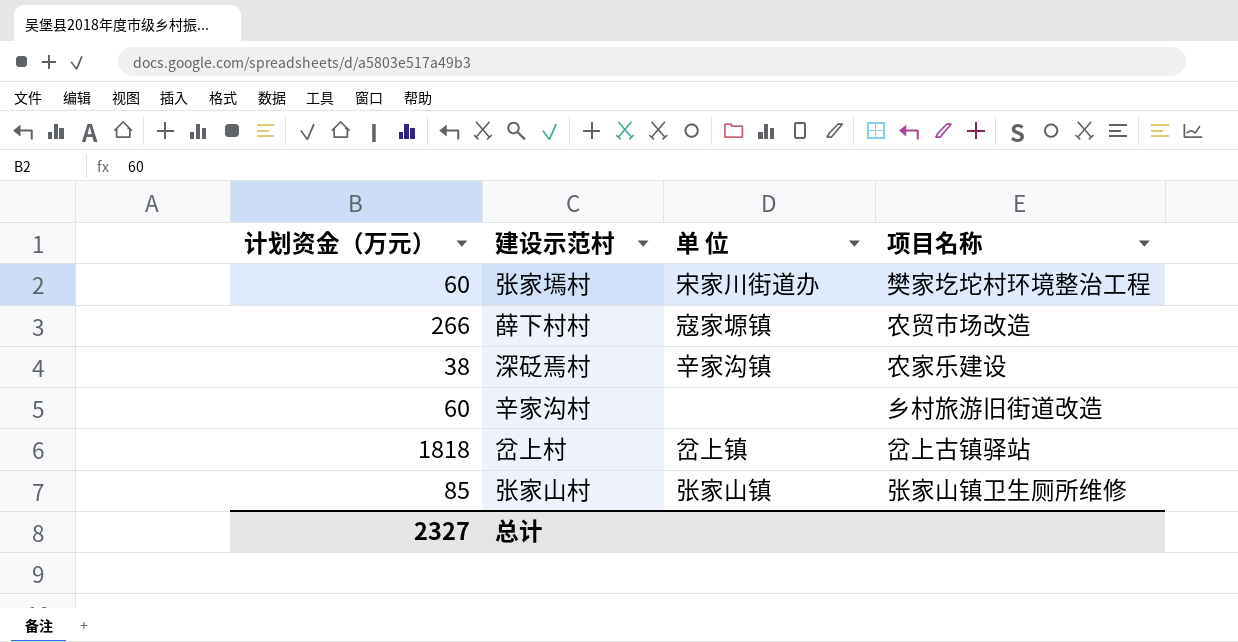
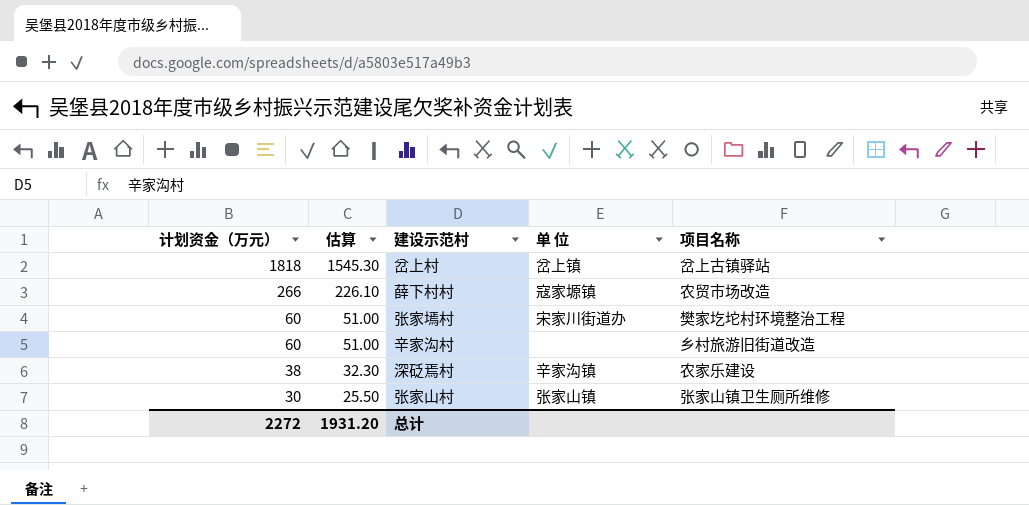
row order: none -> 计划资金（万元） descending
column 估算 | formula: none -> [计划资金（万元）] * 0.85
张家山村 | 计划资金（万元）: 85 -> 30
总计 | 计划资金（万元）: 2327 -> 2272

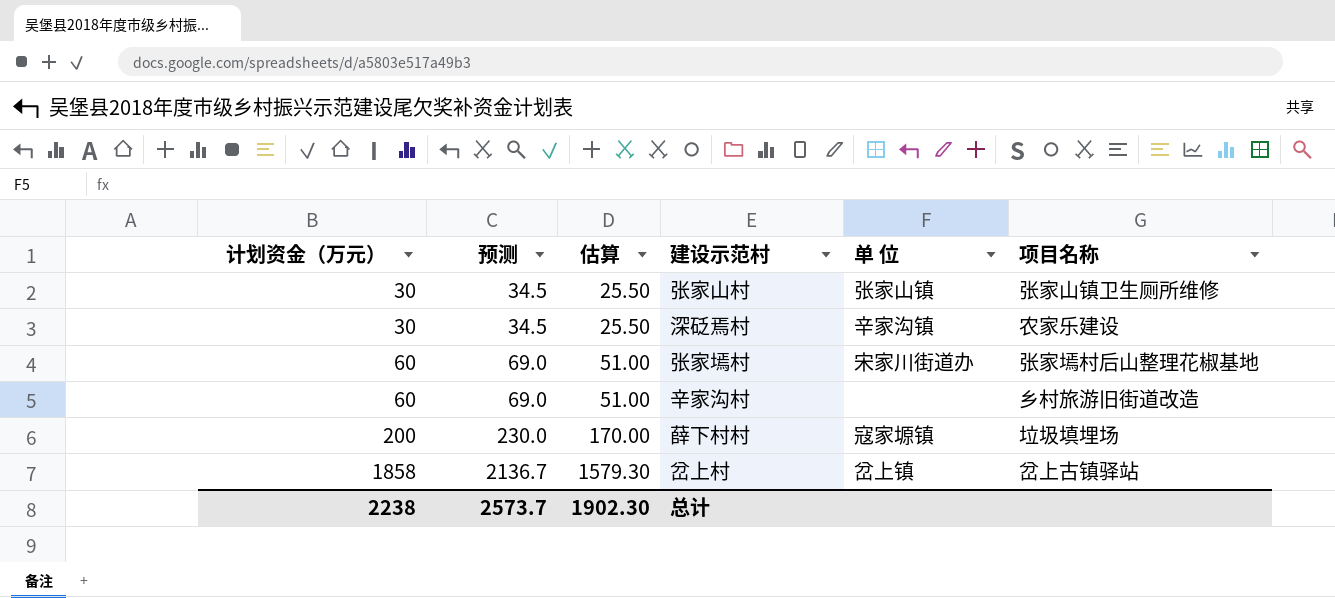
row order: 计划资金（万元） descending -> 计划资金（万元） ascending
column 预测 | formula: none -> [计划资金（万元）] * 1.15
深砭焉村 | 计划资金（万元）: 38 -> 30
深砭焉村 | 估算: 32.30 -> 25.50
张家墕村 | 项目名称: 樊家圪坨村环境整治工程 -> 张家墕村后山整理花椒基地
薛下村村 | 计划资金（万元）: 266 -> 200
薛下村村 | 估算: 226.10 -> 170.00
薛下村村 | 项目名称: 农贸市场改造 -> 垃圾填埋场
岔上村 | 计划资金（万元）: 1818 -> 1858
岔上村 | 估算: 1545.30 -> 1579.30
总计 | 计划资金（万元）: 2272 -> 2238
总计 | 估算: 1931.20 -> 1902.30

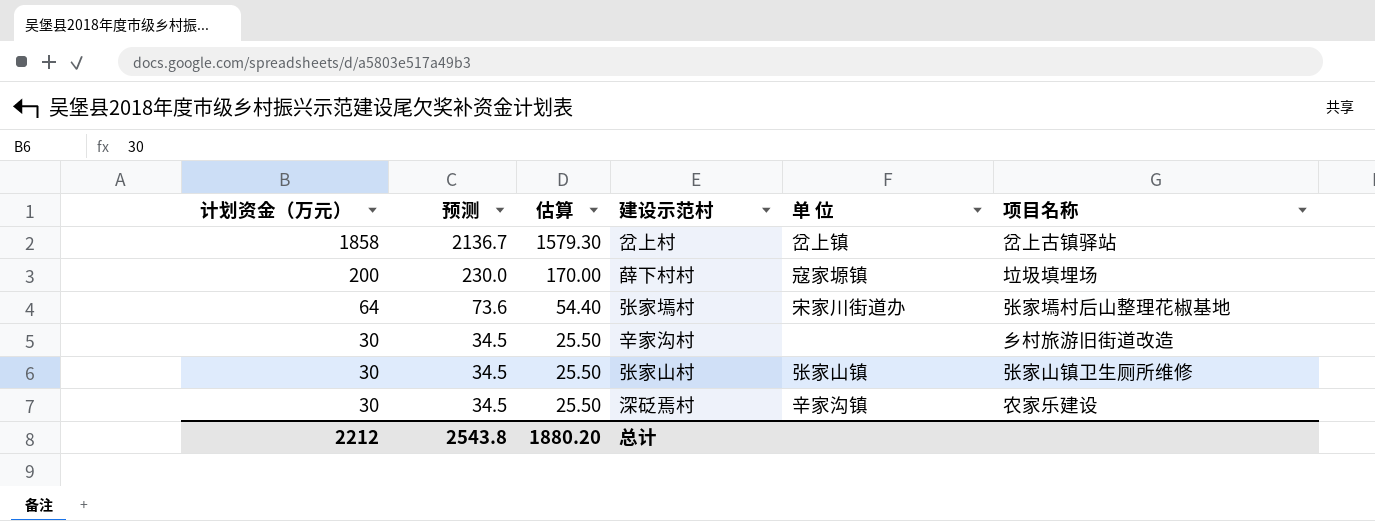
row order: 计划资金（万元） ascending -> 计划资金（万元） descending
张家墕村 | 计划资金（万元）: 60 -> 64
张家墕村 | 预测: 69.0 -> 73.6
张家墕村 | 估算: 51.00 -> 54.40
辛家沟村 | 计划资金（万元）: 60 -> 30
辛家沟村 | 预测: 69.0 -> 34.5
辛家沟村 | 估算: 51.00 -> 25.50
总计 | 计划资金（万元）: 2238 -> 2212
总计 | 预测: 2573.7 -> 2543.8
总计 | 估算: 1902.30 -> 1880.20

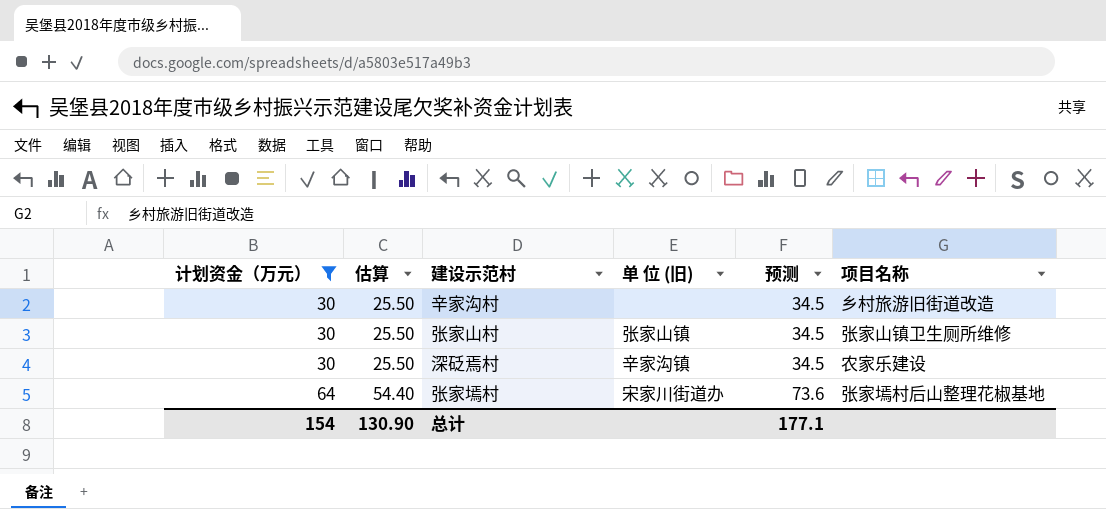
filter: none -> 计划资金（万元） <= 64
row order: 计划资金（万元） descending -> 计划资金（万元） ascending
column name: 单 位 -> 单 位 (旧)
column 预测 | position: 2 -> 5
总计 | 计划资金（万元）: 2212 -> 154
总计 | 估算: 1880.20 -> 130.90
总计 | 预测: 2543.8 -> 177.1

